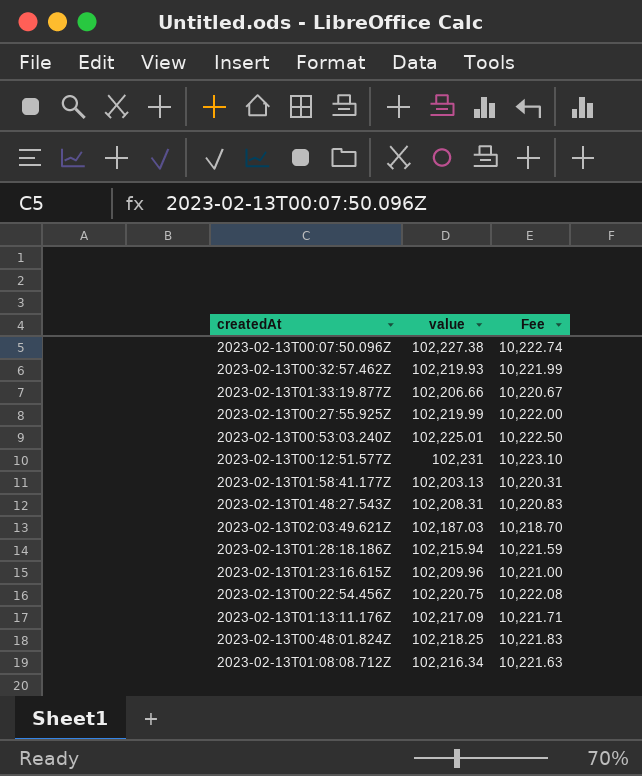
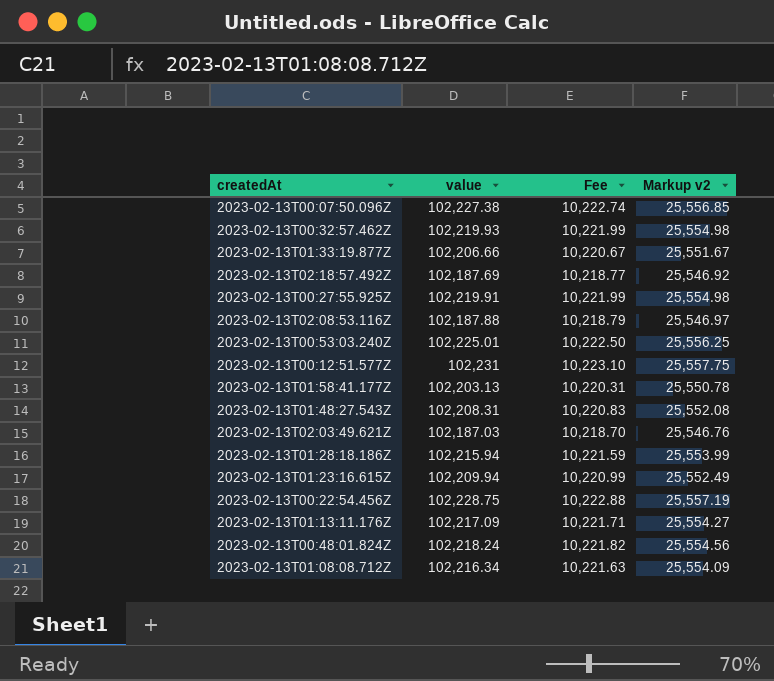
column Markup v2 | formula: none -> [value] * 0.25
row 2023-02-13T02:18:57.492Z: none -> 102,187.69 | 10,218.77 | 25,546.92
2023-02-13T00:27:55.925Z | value: 102,219.99 -> 102,219.91
2023-02-13T00:27:55.925Z | Fee: 10,222.00 -> 10,221.99
row 2023-02-13T02:08:53.116Z: none -> 102,187.88 | 10,218.79 | 25,546.97
2023-02-13T01:23:16.615Z | value: 102,209.96 -> 102,209.94
2023-02-13T01:23:16.615Z | Fee: 10,221.00 -> 10,220.99
2023-02-13T00:22:54.456Z | value: 102,220.75 -> 102,228.75
2023-02-13T00:22:54.456Z | Fee: 10,222.08 -> 10,222.88
2023-02-13T00:48:01.824Z | value: 102,218.25 -> 102,218.24
2023-02-13T00:48:01.824Z | Fee: 10,221.83 -> 10,221.82

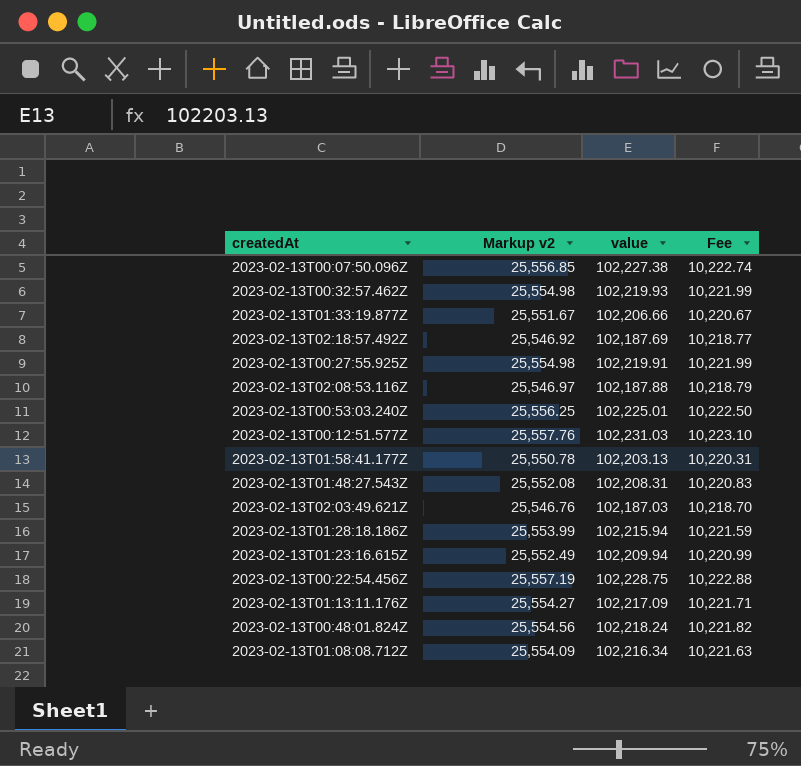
column Markup v2 | position: 4 -> 2
2023-02-13T00:12:51.577Z | Markup v2: 25,557.75 -> 25,557.76
2023-02-13T00:12:51.577Z | value: 102,231 -> 102,231.03

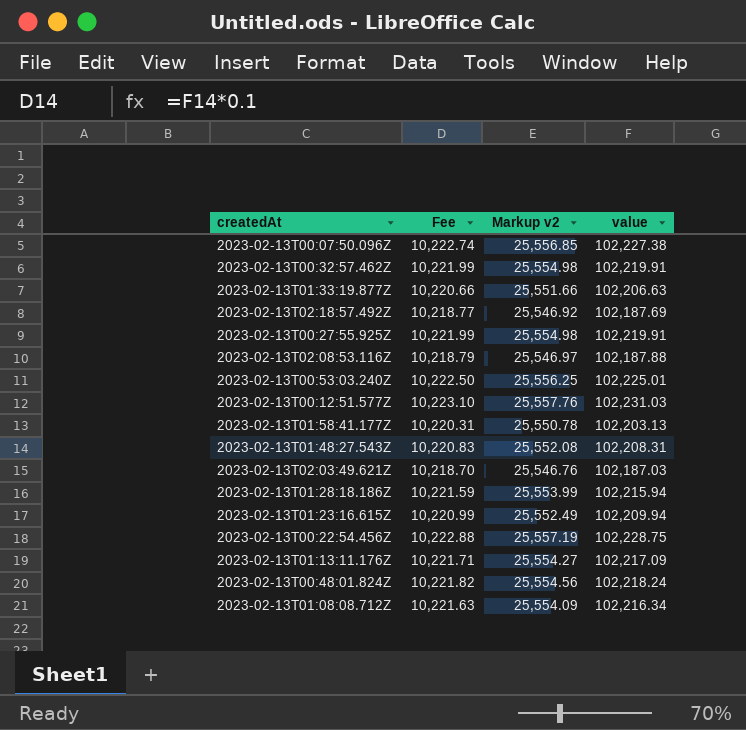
column Fee | position: 4 -> 2
2023-02-13T00:32:57.462Z | value: 102,219.93 -> 102,219.91
2023-02-13T01:33:19.877Z | Fee: 10,220.67 -> 10,220.66
2023-02-13T01:33:19.877Z | Markup v2: 25,551.67 -> 25,551.66
2023-02-13T01:33:19.877Z | value: 102,206.66 -> 102,206.63

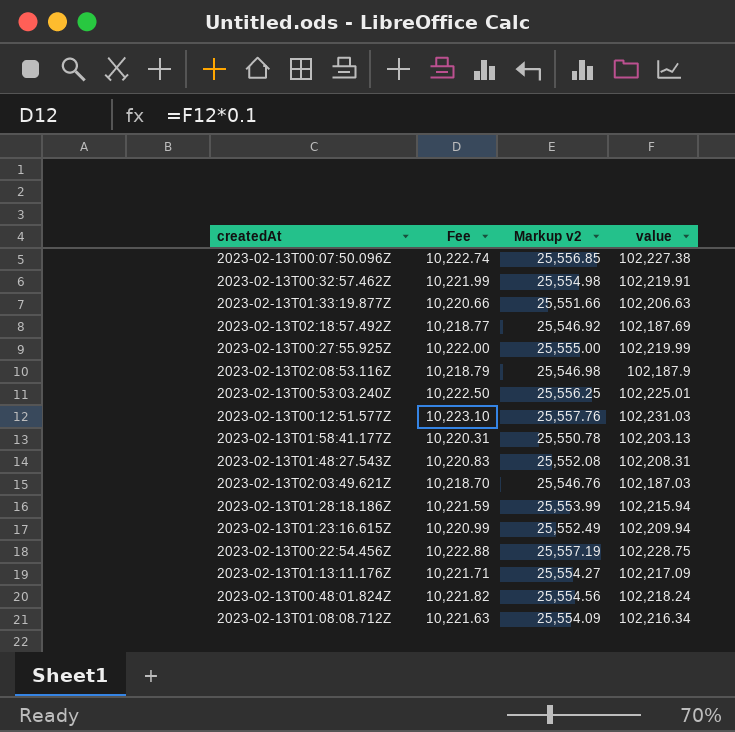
2023-02-13T00:27:55.925Z | Fee: 10,221.99 -> 10,222.00
2023-02-13T00:27:55.925Z | Markup v2: 25,554.98 -> 25,555.00
2023-02-13T00:27:55.925Z | value: 102,219.91 -> 102,219.99
2023-02-13T02:08:53.116Z | Markup v2: 25,546.97 -> 25,546.98
2023-02-13T02:08:53.116Z | value: 102,187.88 -> 102,187.9

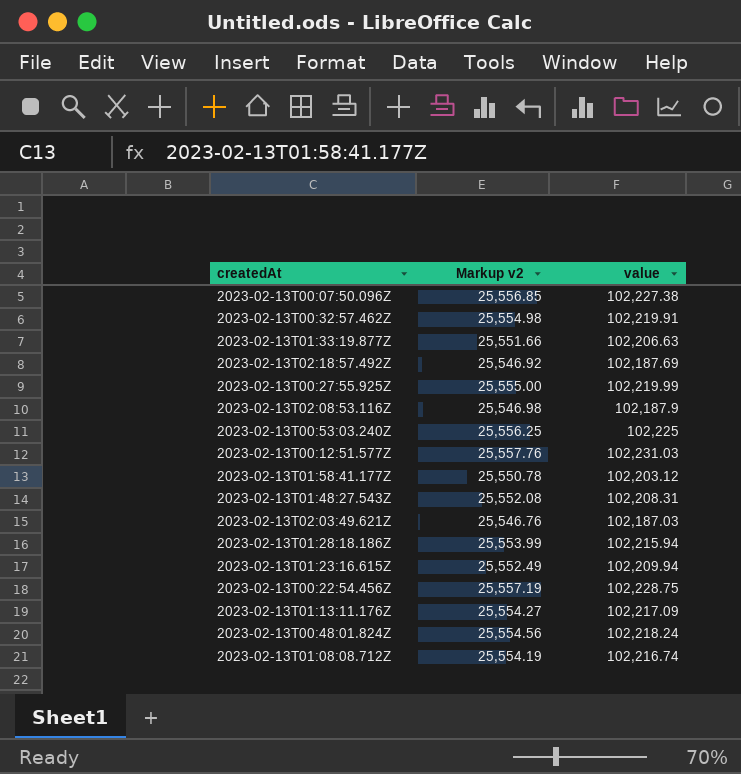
column Fee | formula: [value] * 0.1 -> none
2023-02-13T00:53:03.240Z | value: 102,225.01 -> 102,225
2023-02-13T01:58:41.177Z | value: 102,203.13 -> 102,203.12
2023-02-13T01:08:08.712Z | Markup v2: 25,554.09 -> 25,554.19
2023-02-13T01:08:08.712Z | value: 102,216.34 -> 102,216.74

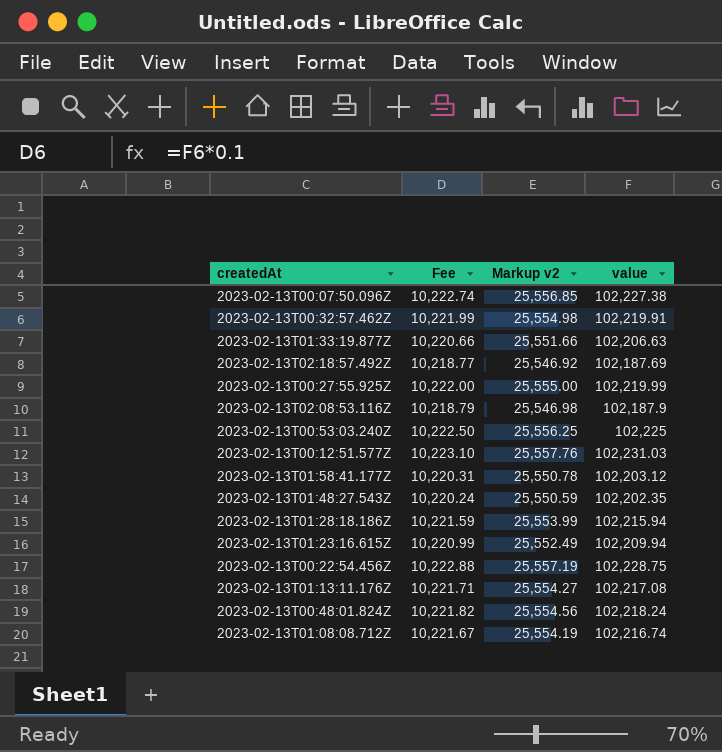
column Fee | formula: none -> [value] * 0.1
row 2023-02-13T02:03:49.621Z: 25,546.76 | 102,187.03 -> none
2023-02-13T01:48:27.543Z | Markup v2: 25,552.08 -> 25,550.59
2023-02-13T01:48:27.543Z | value: 102,208.31 -> 102,202.35
2023-02-13T01:13:11.176Z | value: 102,217.09 -> 102,217.08

